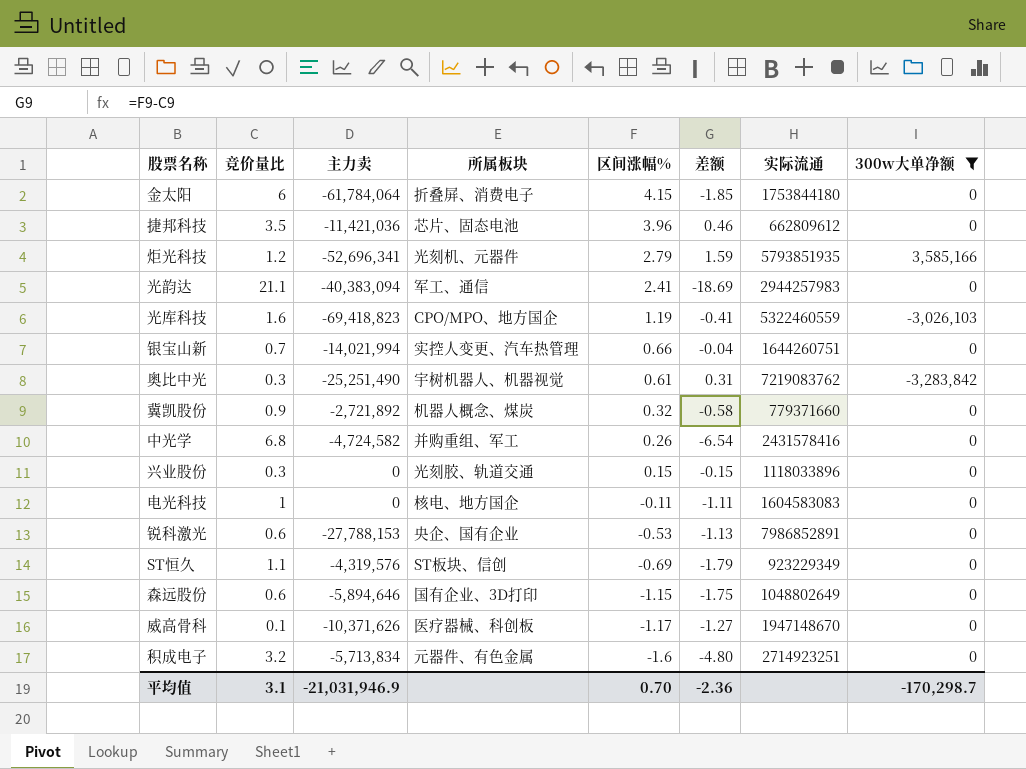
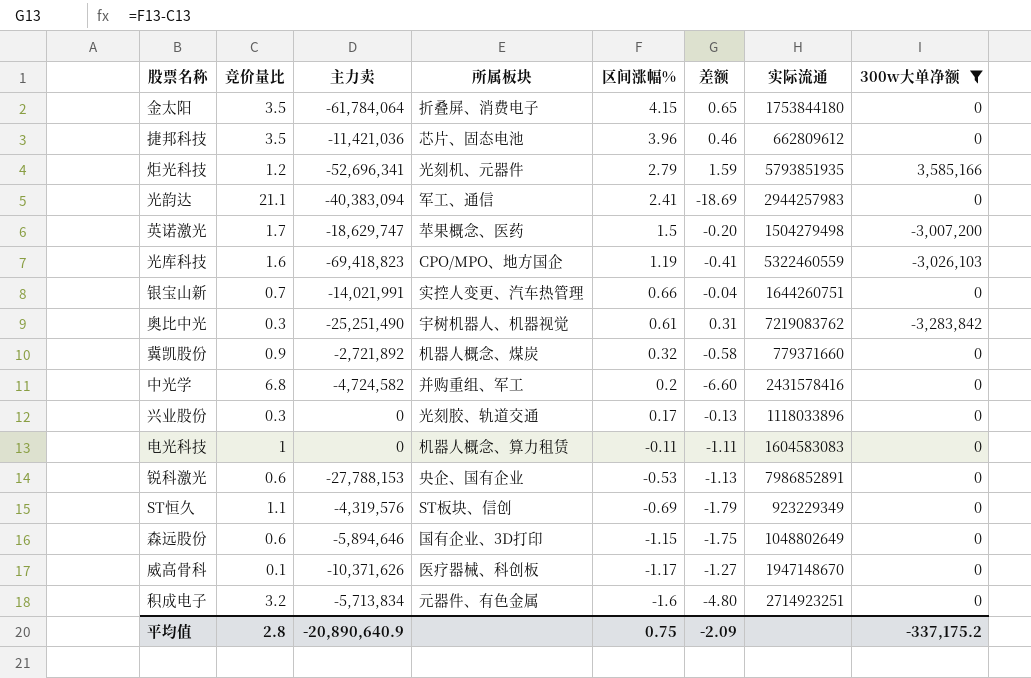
金太阳 | 竞价量比: 6 -> 3.5
金太阳 | 差额: -1.85 -> 0.65
row 英诺激光: none -> 1.7 | -18,629,747 | 苹果概念、医药 | 1.5 | -0.20 | 1504279498 | -3,007,200
银宝山新 | 主力卖: -14,021,994 -> -14,021,991
中光学 | 区间涨幅%: 0.26 -> 0.2
中光学 | 差额: -6.54 -> -6.60
兴业股份 | 区间涨幅%: 0.15 -> 0.17
兴业股份 | 差额: -0.15 -> -0.13
电光科技 | 所属板块: 核电、地方国企 -> 机器人概念、算力租赁
平均值 | 竞价量比: 3.1 -> 2.8
平均值 | 主力卖: -21,031,946.9 -> -20,890,640.9
平均值 | 区间涨幅%: 0.70 -> 0.75
平均值 | 差额: -2.36 -> -2.09
平均值 | 300w大单净额: -170,298.7 -> -337,175.2

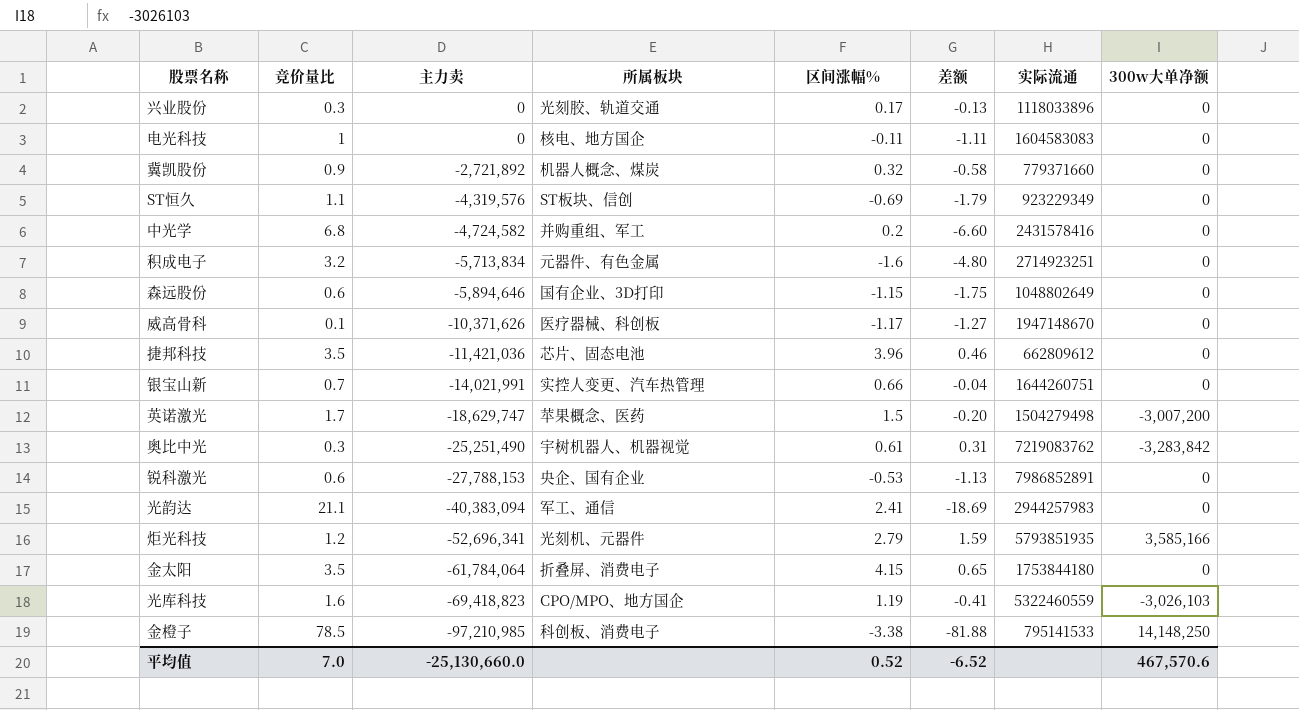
filter: 300w大单净额 != 14,148,250 -> none
row order: 区间涨幅% descending -> 主力卖 descending
电光科技 | 所属板块: 机器人概念、算力租赁 -> 核电、地方国企
平均值 | 竞价量比: 2.8 -> 7.0
平均值 | 主力卖: -20,890,640.9 -> -25,130,660.0
平均值 | 区间涨幅%: 0.75 -> 0.52
平均值 | 差额: -2.09 -> -6.52
平均值 | 300w大单净额: -337,175.2 -> 467,570.6

